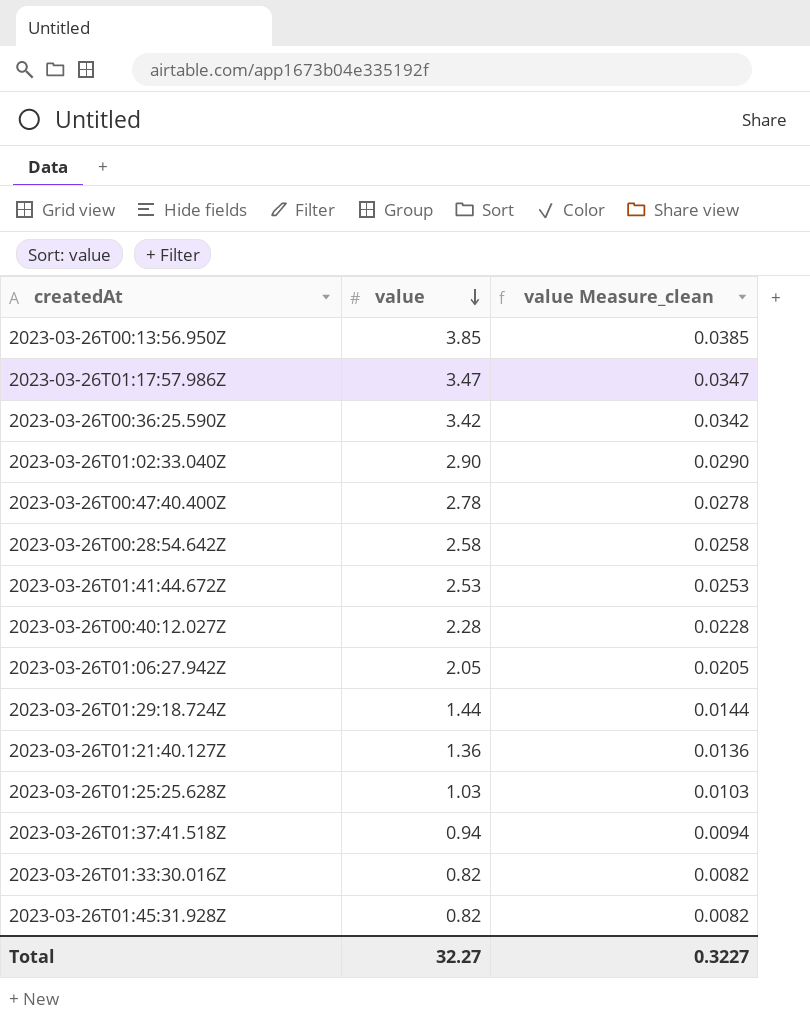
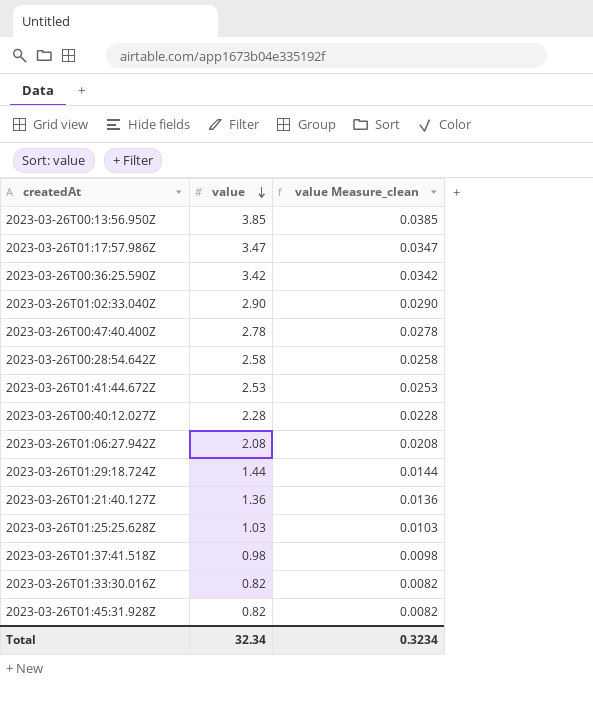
2023-03-26T01:06:27.942Z | value: 2.05 -> 2.08
2023-03-26T01:06:27.942Z | value Measure_clean: 0.0205 -> 0.0208
2023-03-26T01:37:41.518Z | value: 0.94 -> 0.98
2023-03-26T01:37:41.518Z | value Measure_clean: 0.0094 -> 0.0098
Total | value: 32.27 -> 32.34
Total | value Measure_clean: 0.3227 -> 0.3234

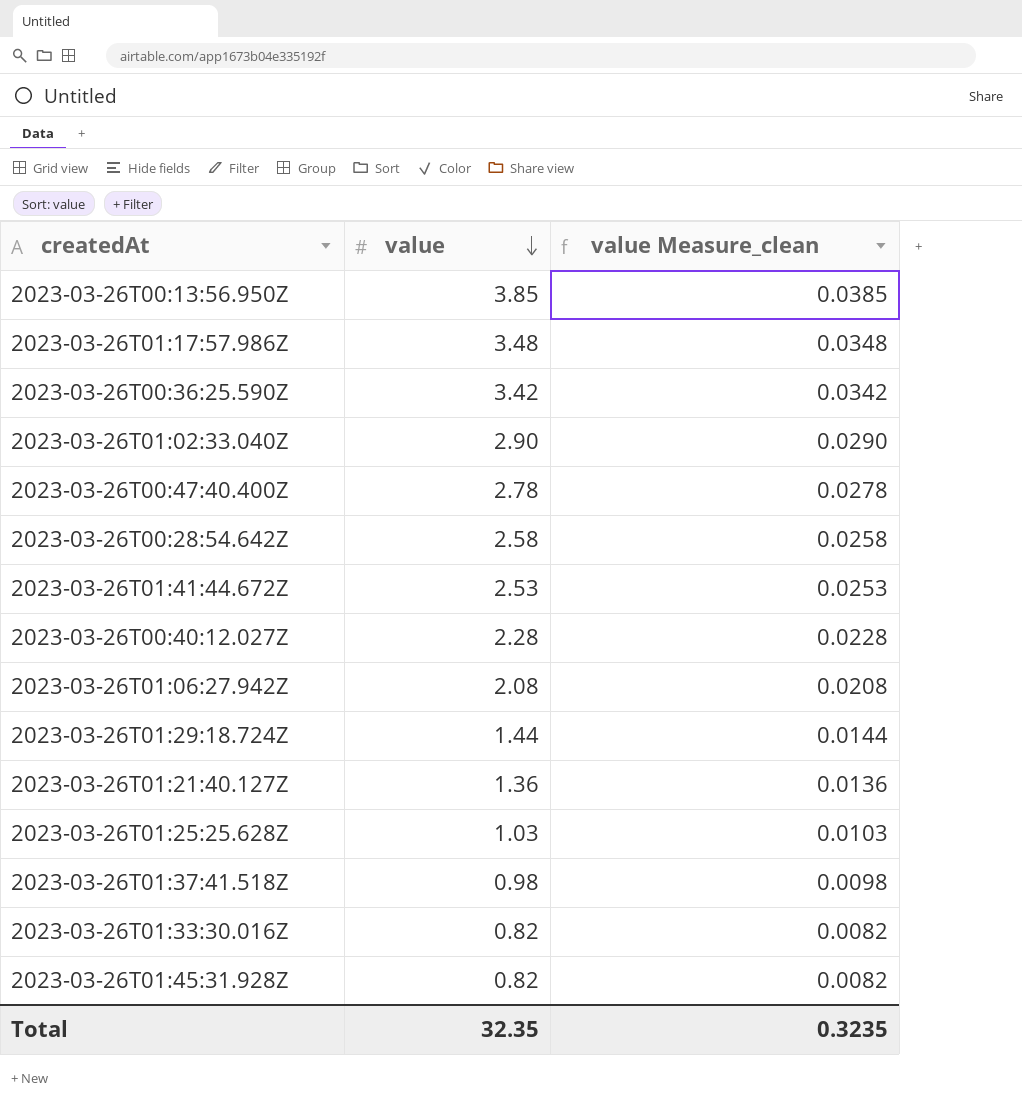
2023-03-26T01:17:57.986Z | value: 3.47 -> 3.48
2023-03-26T01:17:57.986Z | value Measure_clean: 0.0347 -> 0.0348
Total | value: 32.34 -> 32.35
Total | value Measure_clean: 0.3234 -> 0.3235

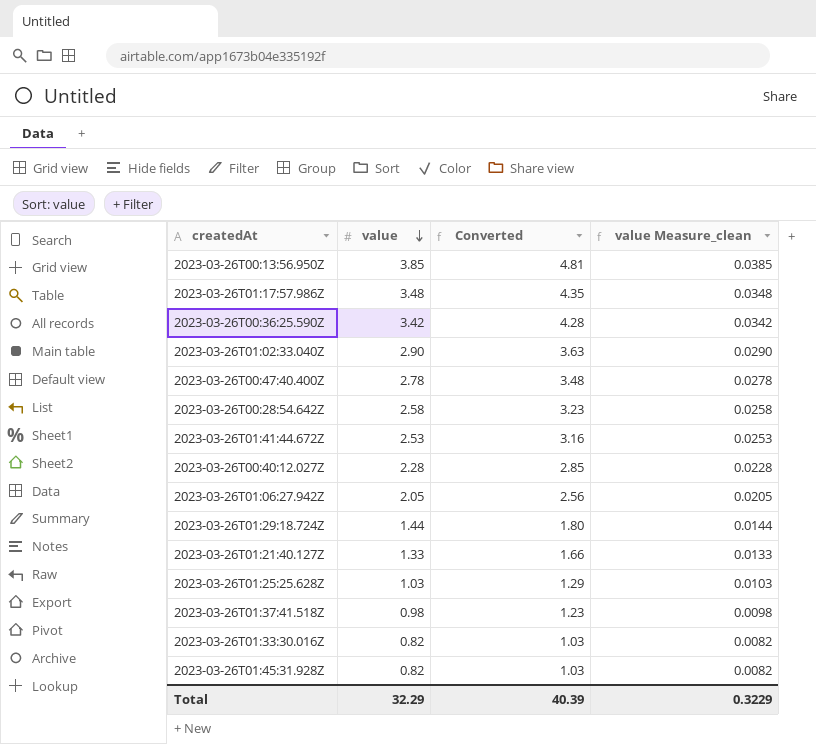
column Converted | formula: none -> [value] * 1.25
2023-03-26T01:06:27.942Z | value: 2.08 -> 2.05
2023-03-26T01:06:27.942Z | value Measure_clean: 0.0208 -> 0.0205
2023-03-26T01:21:40.127Z | value: 1.36 -> 1.33
2023-03-26T01:21:40.127Z | value Measure_clean: 0.0136 -> 0.0133
Total | value: 32.35 -> 32.29
Total | value Measure_clean: 0.3235 -> 0.3229

